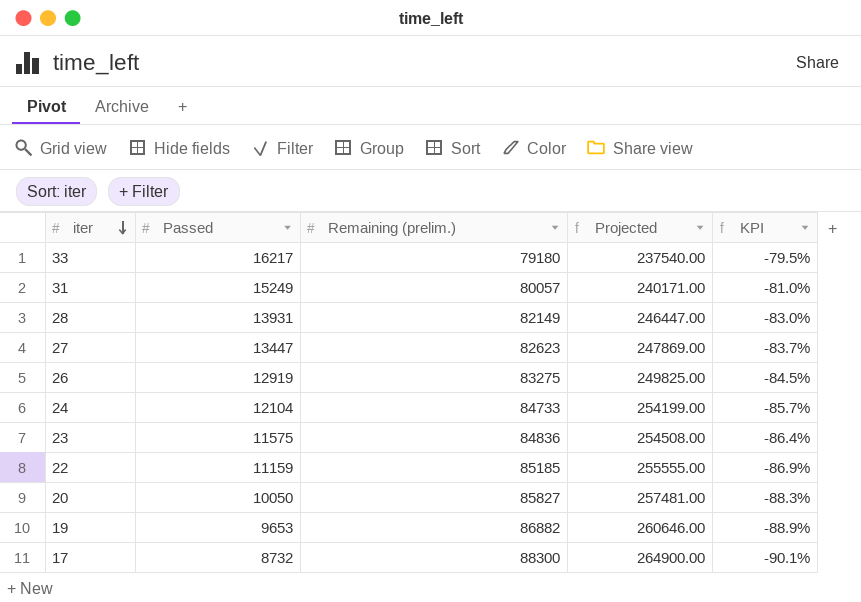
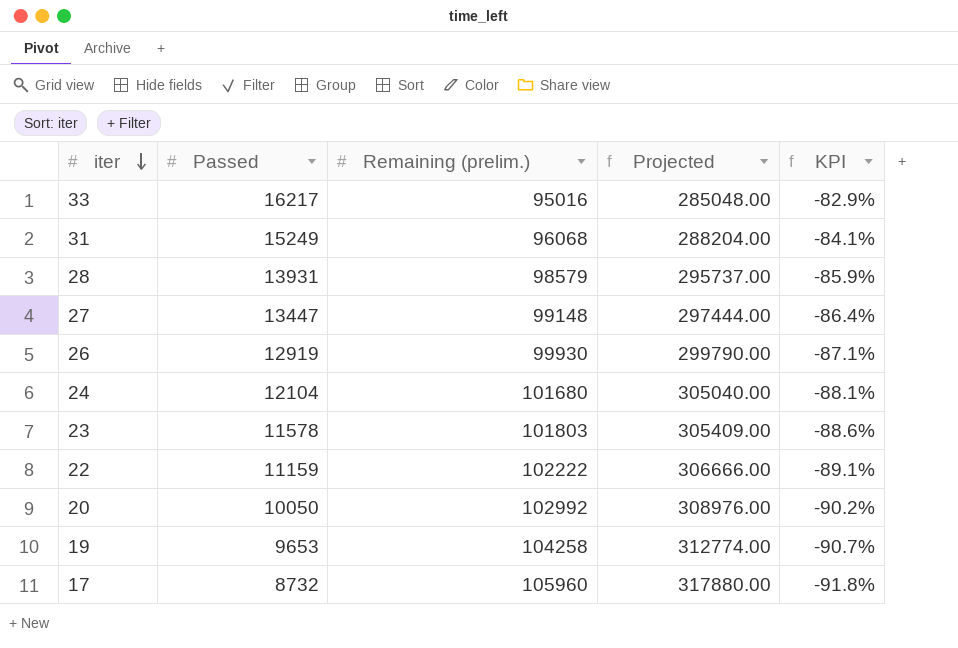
33 | Remaining (prelim.): 79180 -> 95016
33 | Projected: 237540.00 -> 285048.00
33 | KPI: -79.5% -> -82.9%
31 | Remaining (prelim.): 80057 -> 96068
31 | Projected: 240171.00 -> 288204.00
31 | KPI: -81.0% -> -84.1%
28 | Remaining (prelim.): 82149 -> 98579
28 | Projected: 246447.00 -> 295737.00
28 | KPI: -83.0% -> -85.9%
27 | Remaining (prelim.): 82623 -> 99148
27 | Projected: 247869.00 -> 297444.00
27 | KPI: -83.7% -> -86.4%
26 | Remaining (prelim.): 83275 -> 99930
26 | Projected: 249825.00 -> 299790.00
26 | KPI: -84.5% -> -87.1%
24 | Remaining (prelim.): 84733 -> 101680
24 | Projected: 254199.00 -> 305040.00
24 | KPI: -85.7% -> -88.1%
23 | Passed: 11575 -> 11578
23 | Remaining (prelim.): 84836 -> 101803
23 | Projected: 254508.00 -> 305409.00
23 | KPI: -86.4% -> -88.6%
22 | Remaining (prelim.): 85185 -> 102222
22 | Projected: 255555.00 -> 306666.00
22 | KPI: -86.9% -> -89.1%
20 | Remaining (prelim.): 85827 -> 102992
20 | Projected: 257481.00 -> 308976.00
20 | KPI: -88.3% -> -90.2%
19 | Remaining (prelim.): 86882 -> 104258
19 | Projected: 260646.00 -> 312774.00
19 | KPI: -88.9% -> -90.7%
17 | Remaining (prelim.): 88300 -> 105960
17 | Projected: 264900.00 -> 317880.00
17 | KPI: -90.1% -> -91.8%

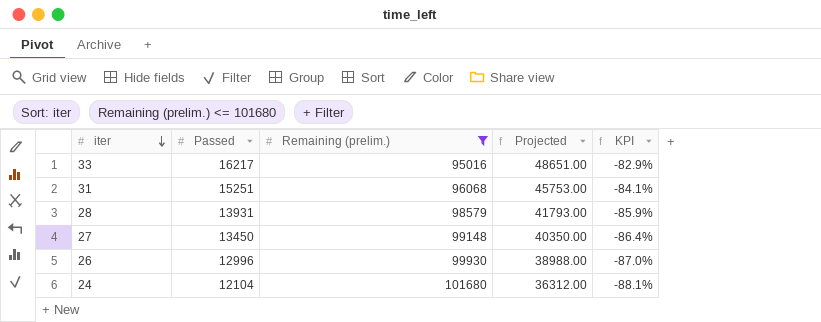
filter: none -> Remaining (prelim.) <= 101680
column Projected | formula: [Remaining (prelim.)] * 3 -> [Passed] * 3
31 | Passed: 15249 -> 15251
27 | Passed: 13447 -> 13450
26 | Passed: 12919 -> 12996
26 | KPI: -87.1% -> -87.0%

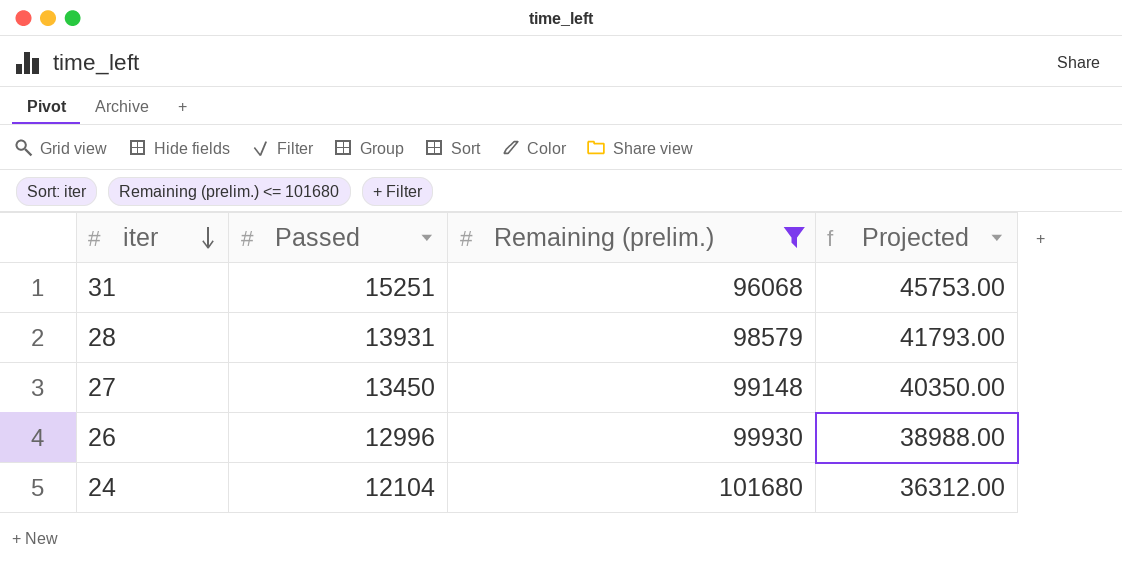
column KPI | formula: ([Passed] - [Remaining (prelim.)]) / [Remaining (prelim.)] -> none
row 33: 16217 | 95016 | 48651.00 | -82.9% -> none

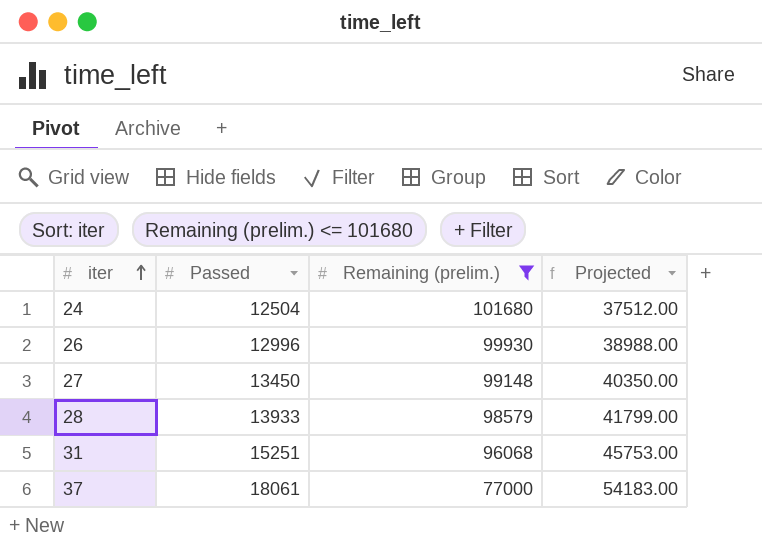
row order: iter descending -> iter ascending
24 | Passed: 12104 -> 12504
24 | Projected: 36312.00 -> 37512.00
28 | Passed: 13931 -> 13933
28 | Projected: 41793.00 -> 41799.00
row 37: none -> 18061 | 77000 | 54183.00

